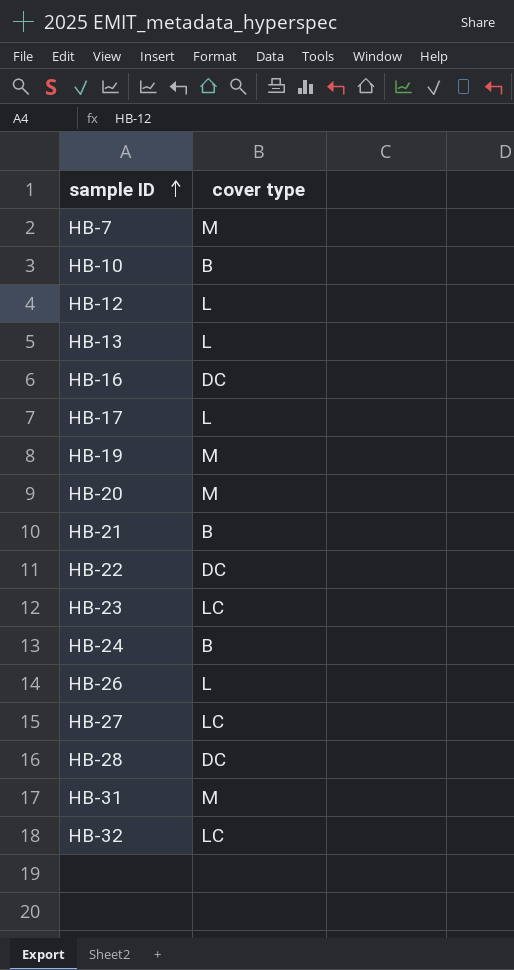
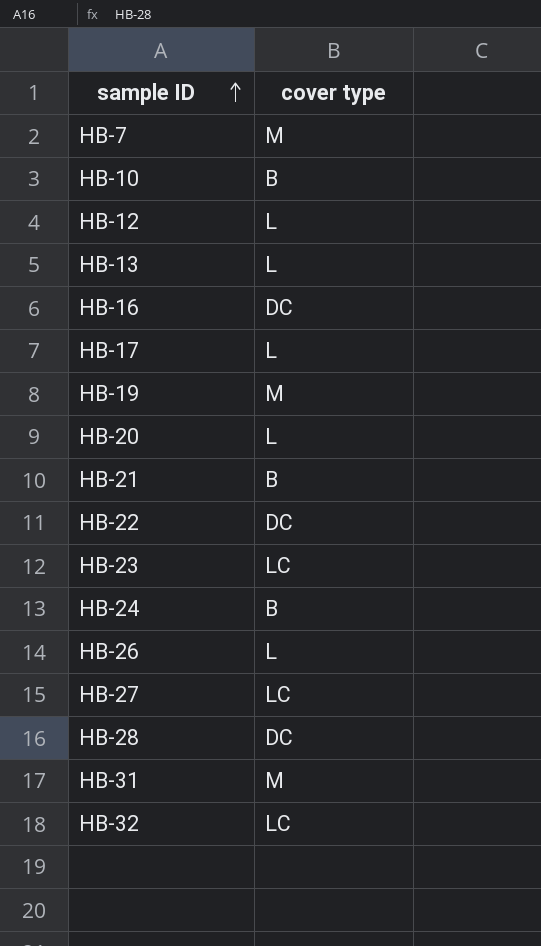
HB-20 | cover type: M -> L

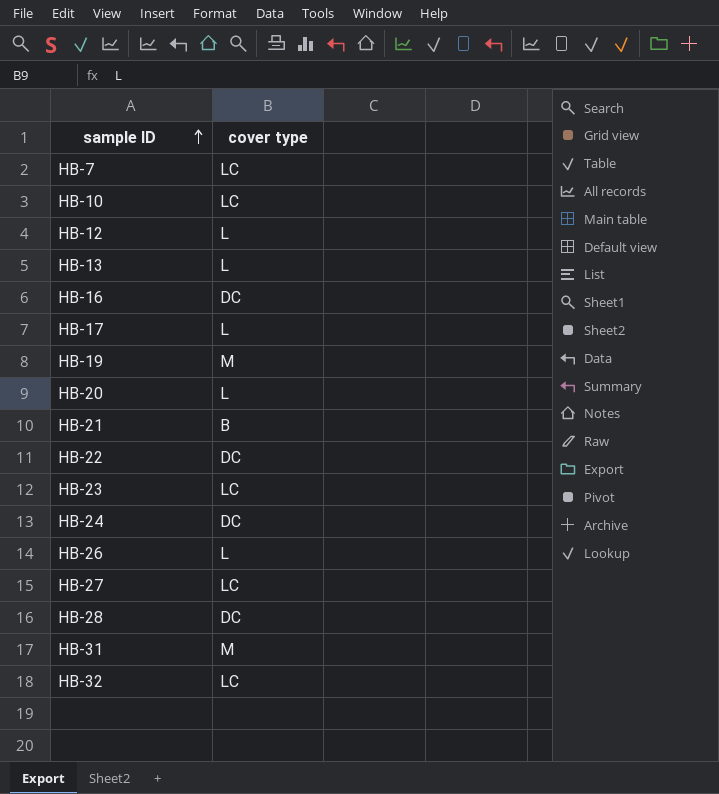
HB-7 | cover type: M -> LC
HB-10 | cover type: B -> LC
HB-24 | cover type: B -> DC

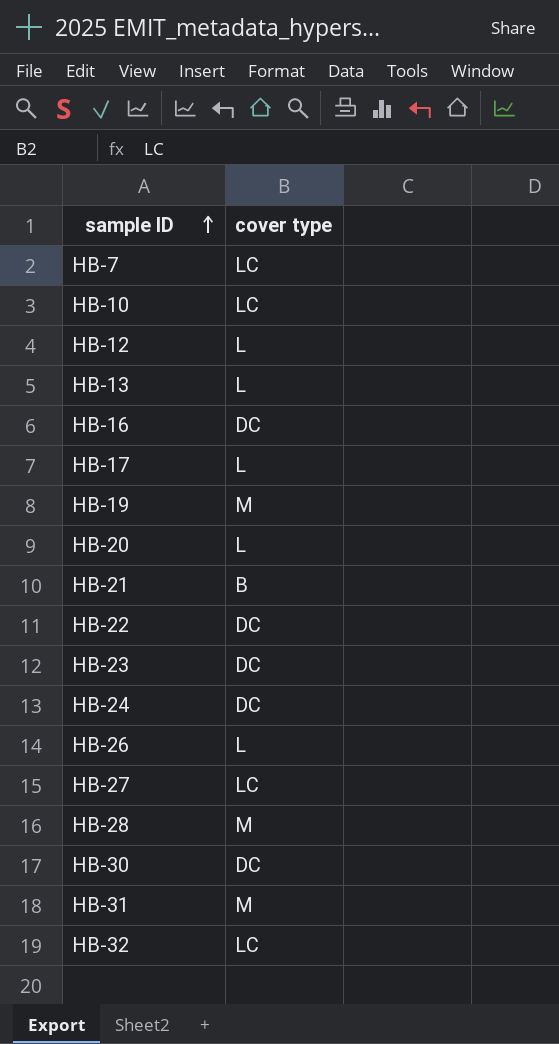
HB-23 | cover type: LC -> DC
HB-28 | cover type: DC -> M
row HB-30: none -> DC

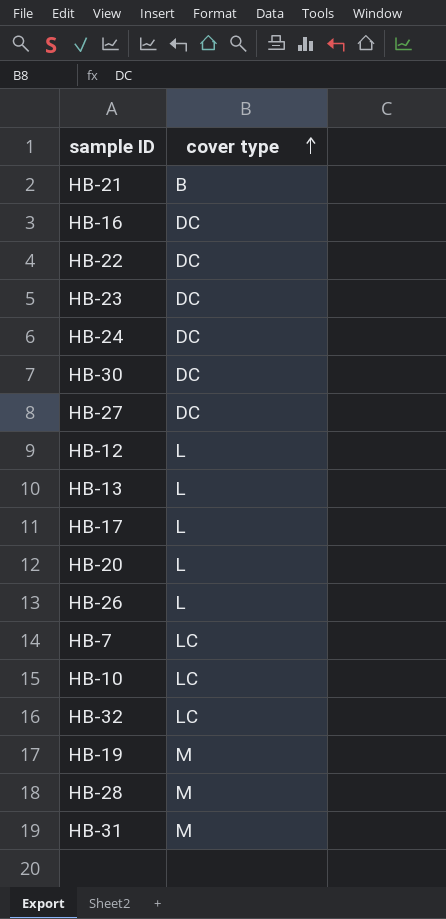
row order: sample ID ascending -> cover type ascending
HB-27 | cover type: LC -> DC

